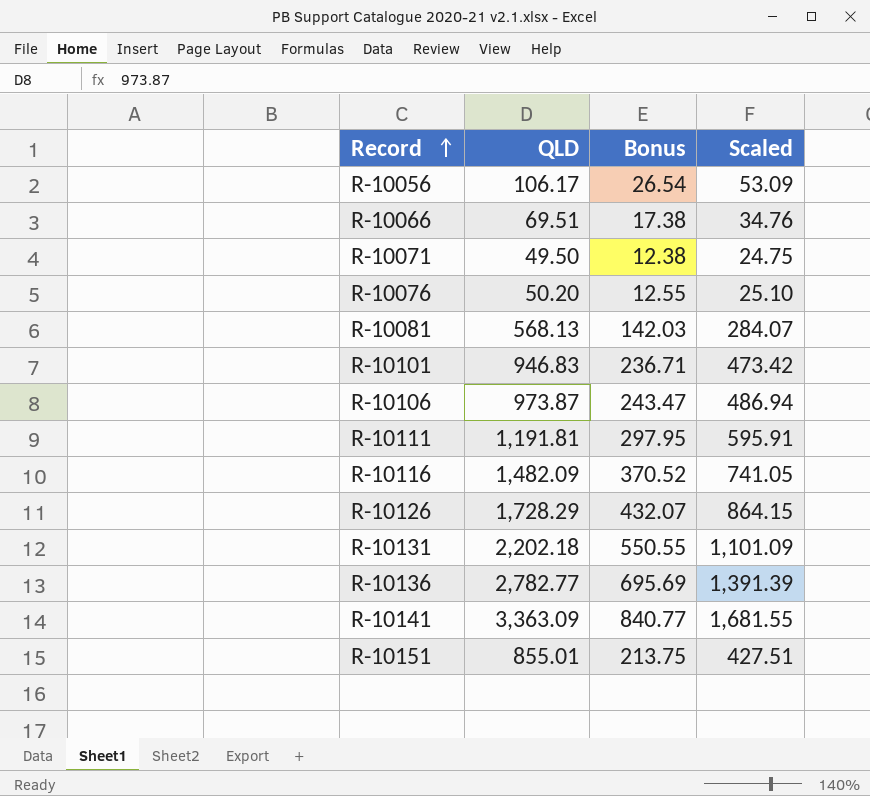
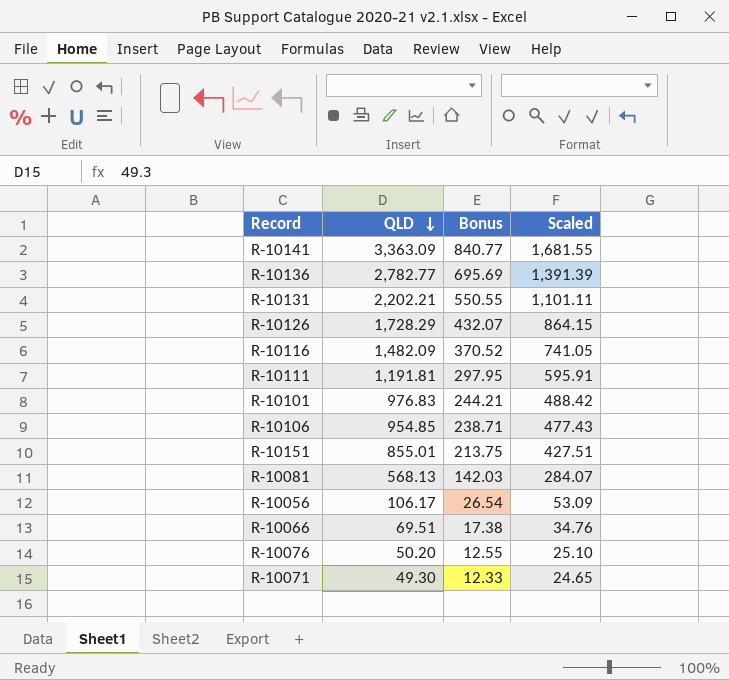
row order: Record ascending -> QLD descending
R-10131 | QLD: 2,202.18 -> 2,202.21
R-10131 | Scaled: 1,101.09 -> 1,101.11
R-10101 | QLD: 946.83 -> 976.83
R-10101 | Bonus: 236.71 -> 244.21
R-10101 | Scaled: 473.42 -> 488.42
R-10106 | QLD: 973.87 -> 954.85
R-10106 | Bonus: 243.47 -> 238.71
R-10106 | Scaled: 486.94 -> 477.43
R-10071 | QLD: 49.50 -> 49.30
R-10071 | Bonus: 12.38 -> 12.33
R-10071 | Scaled: 24.75 -> 24.65

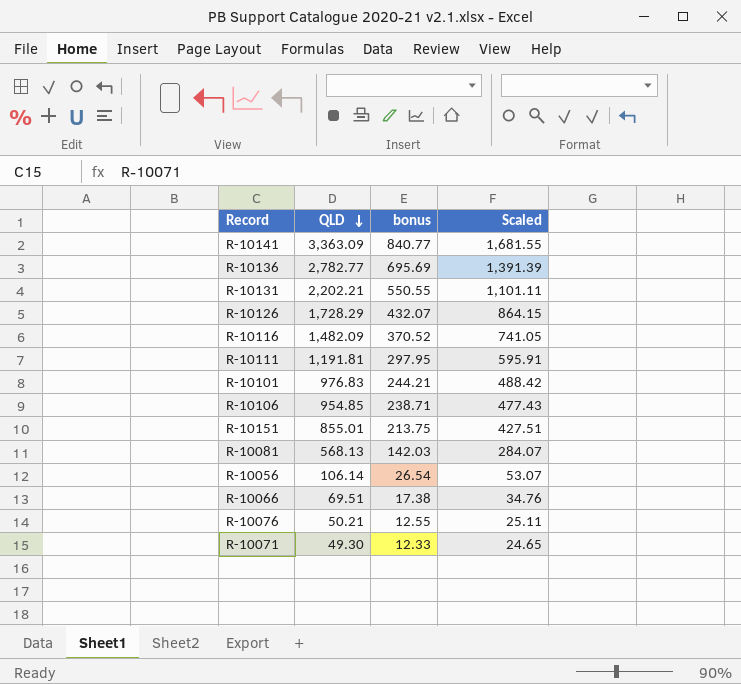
column name: Bonus -> bonus
R-10056 | QLD: 106.17 -> 106.14
R-10056 | Scaled: 53.09 -> 53.07
R-10076 | QLD: 50.20 -> 50.21
R-10076 | Scaled: 25.10 -> 25.11

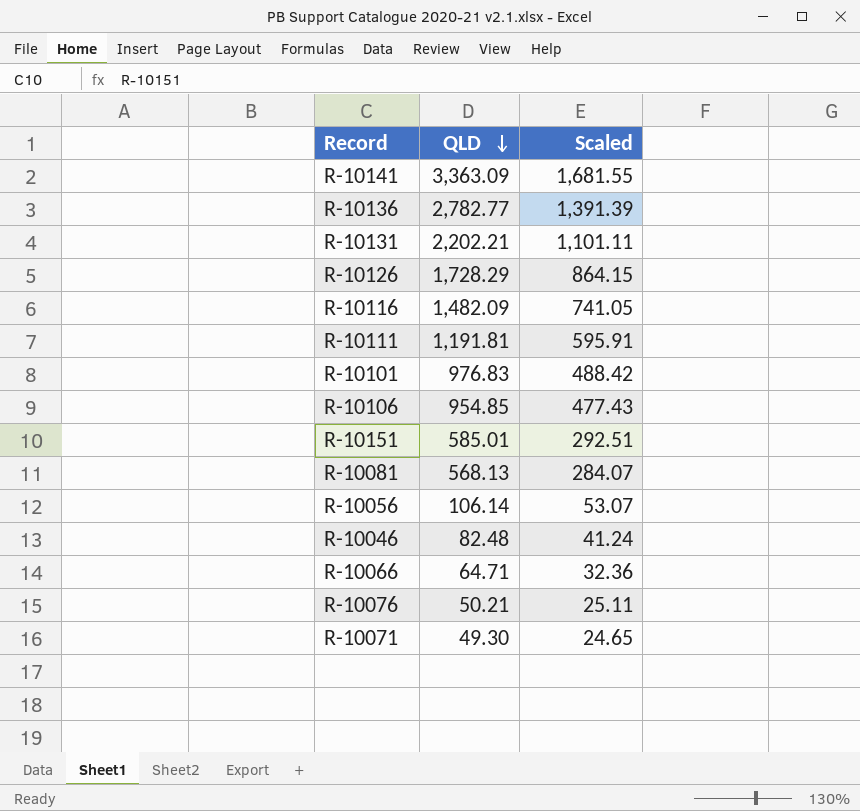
column bonus | formula: [QLD] * 0.25 -> none
R-10151 | QLD: 855.01 -> 585.01
R-10151 | Scaled: 427.51 -> 292.51
row R-10046: none -> 82.48 | 41.24
R-10066 | QLD: 69.51 -> 64.71
R-10066 | Scaled: 34.76 -> 32.36

